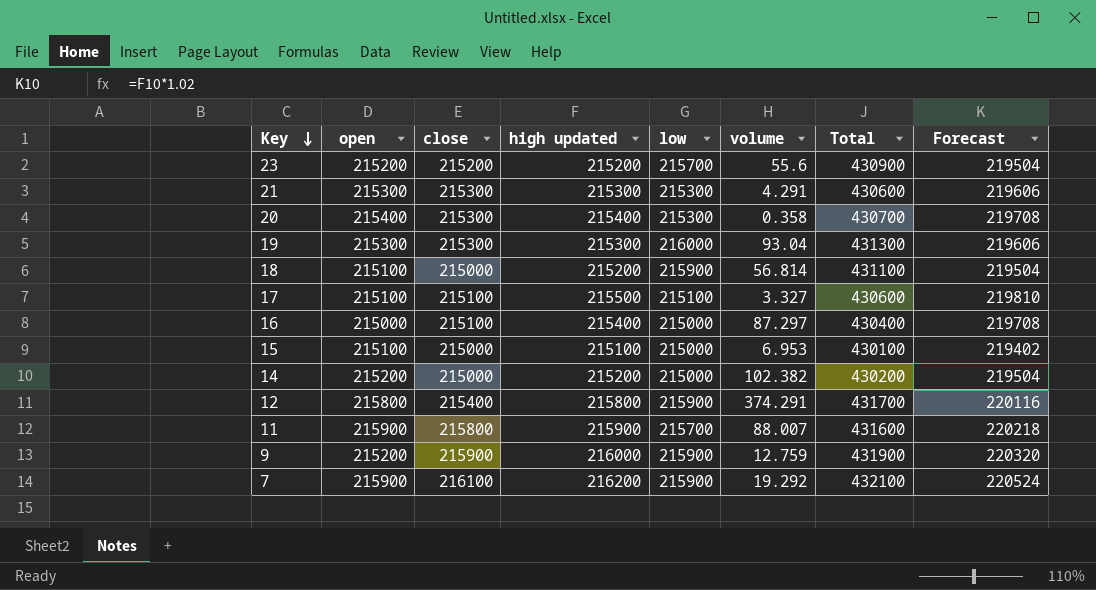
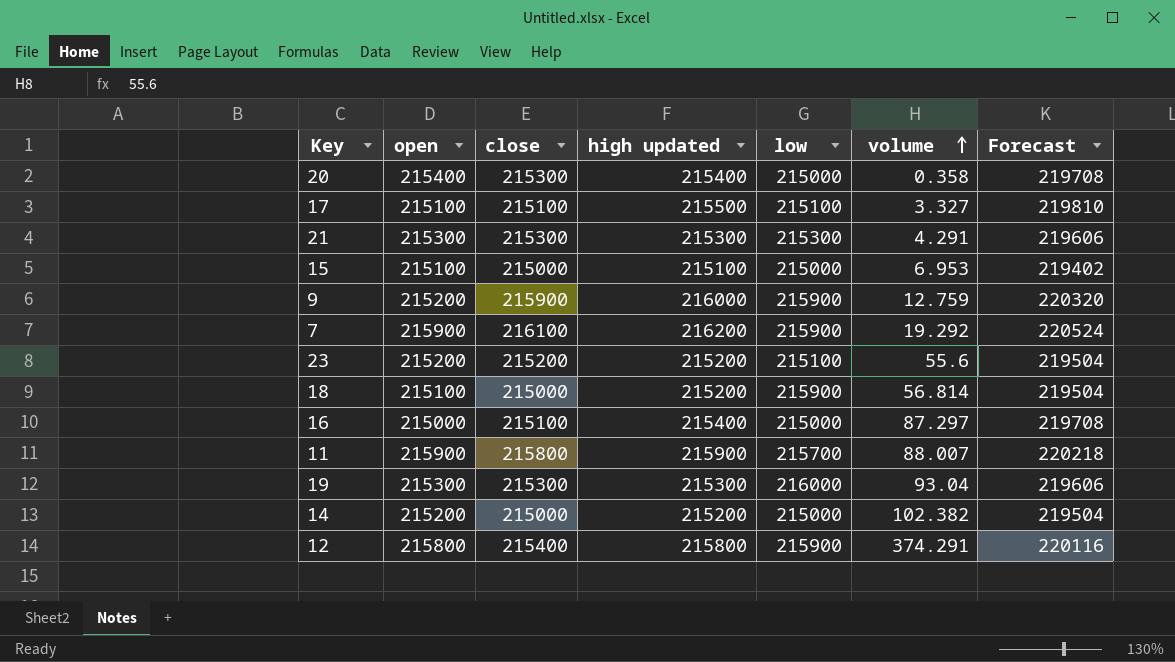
row order: Key descending -> volume ascending
column Total | formula: [high updated] + [low] -> none
20 | low: 215300 -> 215000
23 | low: 215700 -> 215100

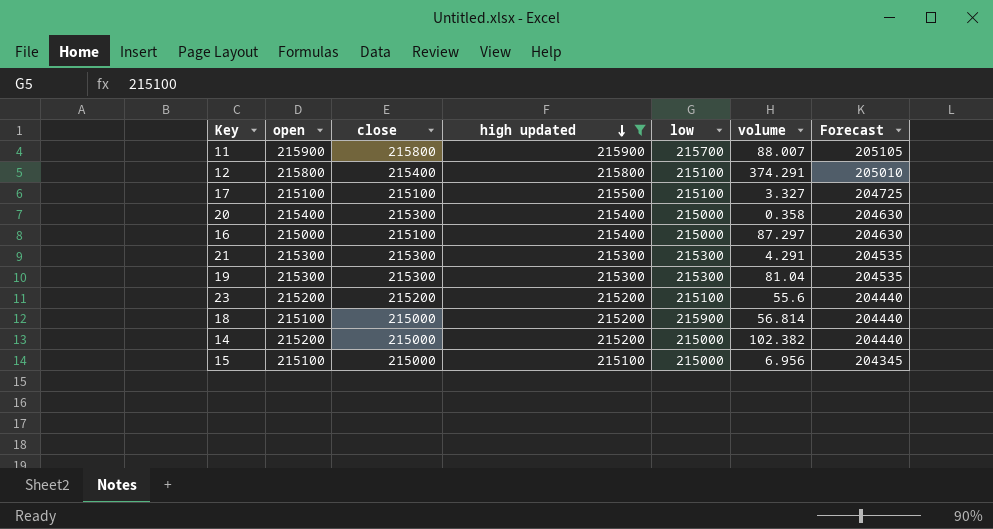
filter: none -> high updated <= 215900
row order: volume ascending -> high updated descending
column Forecast | formula: [high updated] * 1.02 -> [high updated] * 0.95
12 | low: 215900 -> 215100
19 | low: 216000 -> 215300
19 | volume: 93.04 -> 81.04
15 | volume: 6.953 -> 6.956

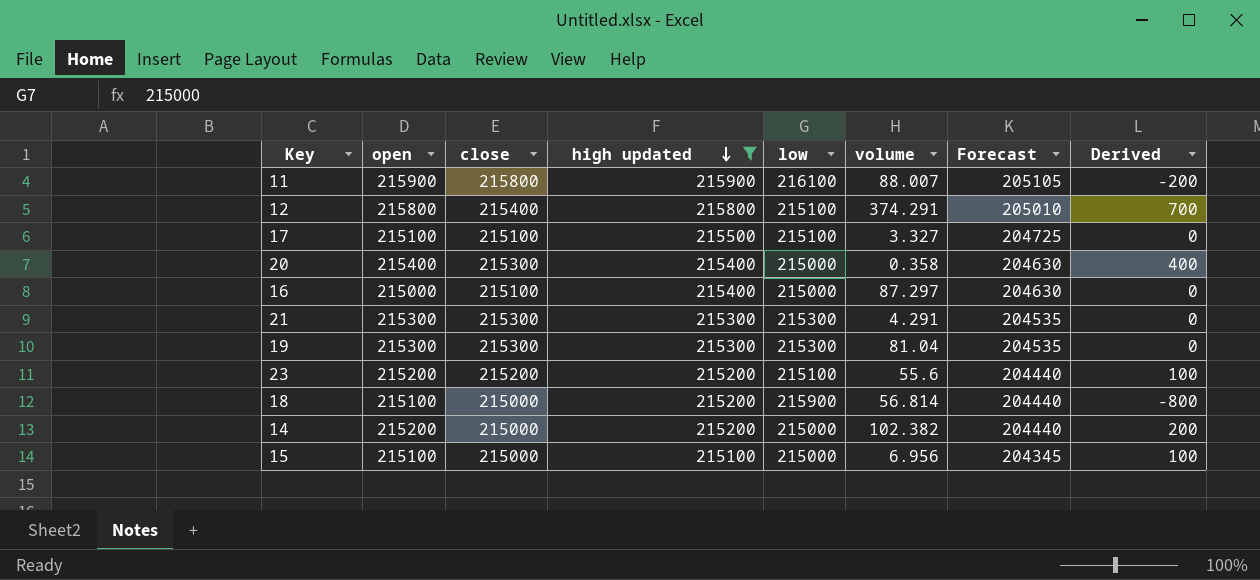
column Derived | formula: none -> [open] - [low]
11 | low: 215700 -> 216100

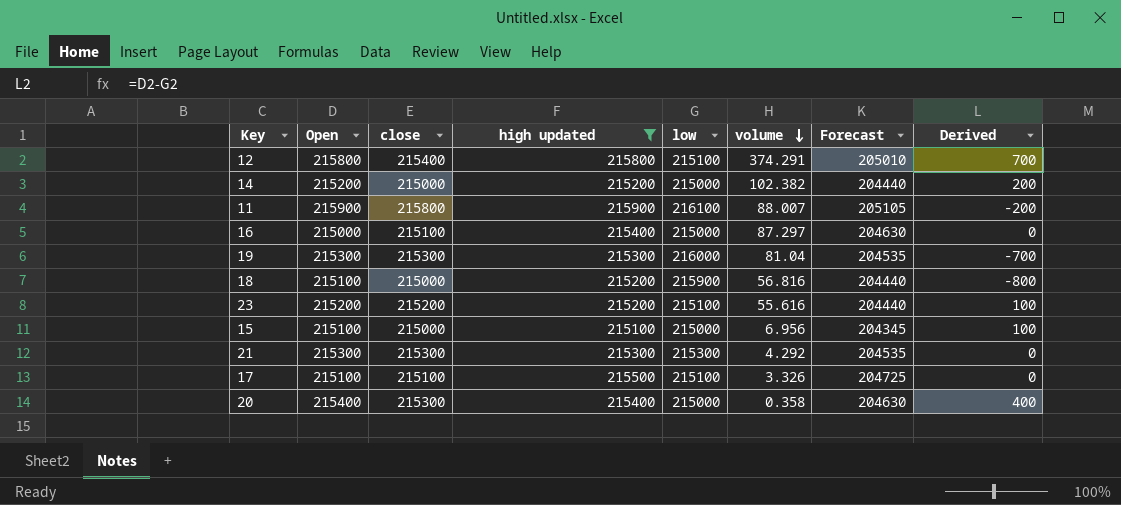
row order: high updated descending -> volume descending
column name: open -> Open
19 | low: 215300 -> 216000
19 | Derived: 0 -> -700
18 | volume: 56.814 -> 56.816
23 | volume: 55.6 -> 55.616
21 | volume: 4.291 -> 4.292
17 | volume: 3.327 -> 3.326

